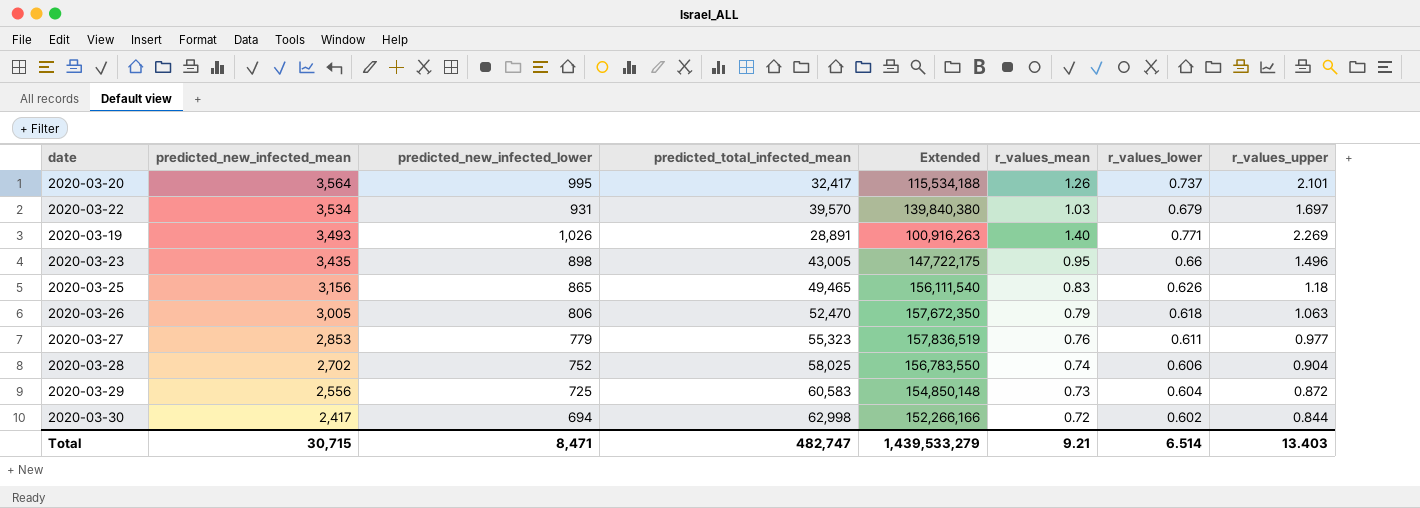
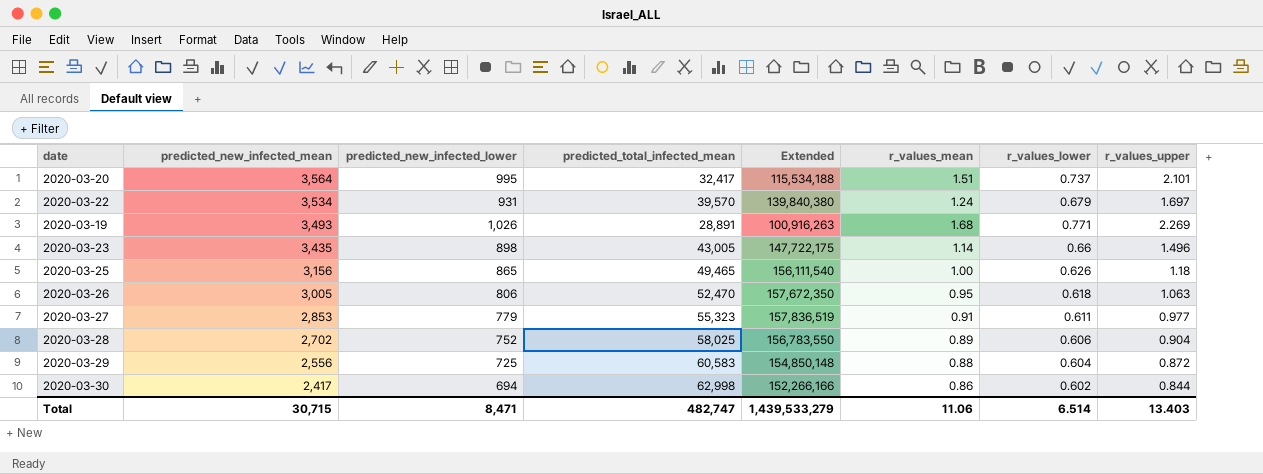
2020-03-20 | r_values_mean: 1.26 -> 1.51
2020-03-22 | r_values_mean: 1.03 -> 1.24
2020-03-19 | r_values_mean: 1.40 -> 1.68
2020-03-23 | r_values_mean: 0.95 -> 1.14
2020-03-25 | r_values_mean: 0.83 -> 1.00
2020-03-26 | r_values_mean: 0.79 -> 0.95
2020-03-27 | r_values_mean: 0.76 -> 0.91
2020-03-28 | r_values_mean: 0.74 -> 0.89
2020-03-29 | r_values_mean: 0.73 -> 0.88
2020-03-30 | r_values_mean: 0.72 -> 0.86
Total | r_values_mean: 9.21 -> 11.06

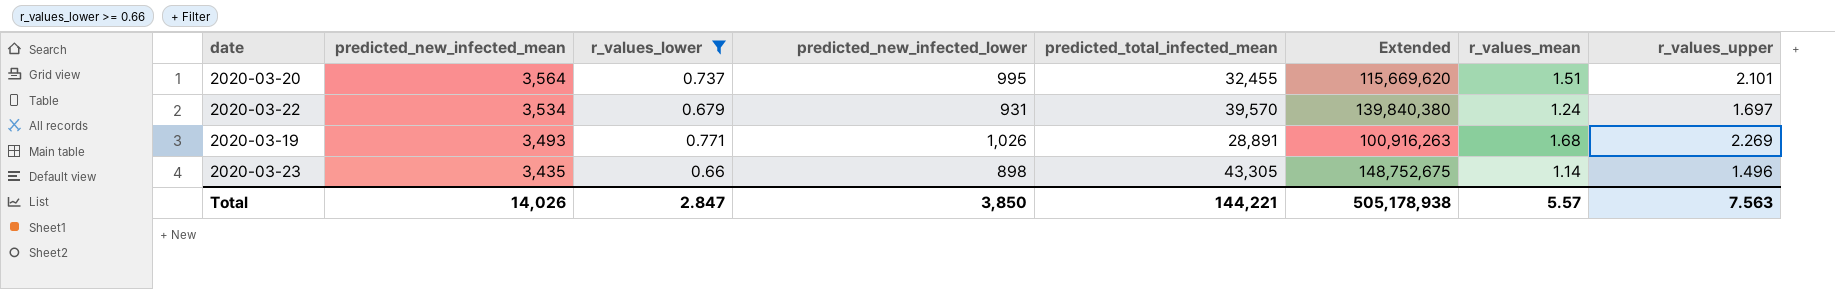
filter: none -> r_values_lower >= 0.66
column r_values_lower | position: 7 -> 3
2020-03-20 | predicted_total_infected_mean: 32,417 -> 32,455
2020-03-20 | Extended: 115,534,188 -> 115,669,620
2020-03-23 | predicted_total_infected_mean: 43,005 -> 43,305
2020-03-23 | Extended: 147,722,175 -> 148,752,675
Total | predicted_new_infected_mean: 30,715 -> 14,026
Total | r_values_lower: 6.514 -> 2.847
Total | predicted_new_infected_lower: 8,471 -> 3,850
Total | predicted_total_infected_mean: 482,747 -> 144,221
Total | Extended: 1,439,533,279 -> 505,178,938
Total | r_values_mean: 11.06 -> 5.57
Total | r_values_upper: 13.403 -> 7.563

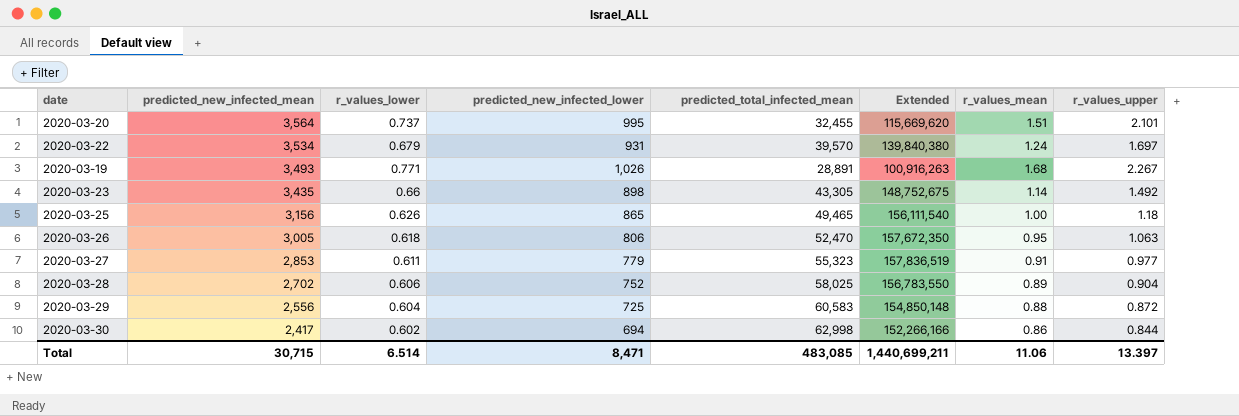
filter: r_values_lower >= 0.66 -> none
2020-03-19 | r_values_upper: 2.269 -> 2.267
2020-03-23 | r_values_upper: 1.496 -> 1.492
Total | predicted_new_infected_mean: 14,026 -> 30,715
Total | r_values_lower: 2.847 -> 6.514
Total | predicted_new_infected_lower: 3,850 -> 8,471
Total | predicted_total_infected_mean: 144,221 -> 483,085
Total | Extended: 505,178,938 -> 1,440,699,211
Total | r_values_mean: 5.57 -> 11.06
Total | r_values_upper: 7.563 -> 13.397

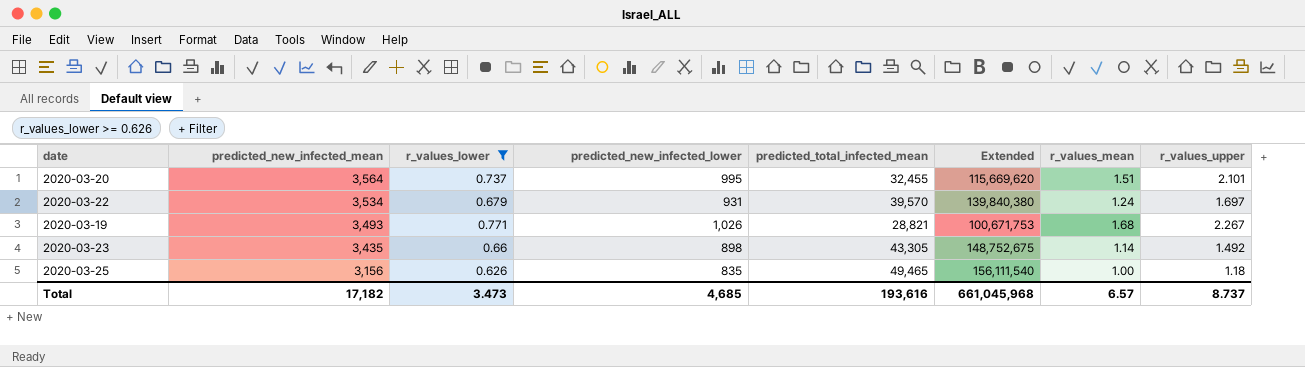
filter: none -> r_values_lower >= 0.626
2020-03-19 | predicted_total_infected_mean: 28,891 -> 28,821
2020-03-19 | Extended: 100,916,263 -> 100,671,753
2020-03-25 | predicted_new_infected_lower: 865 -> 835
Total | predicted_new_infected_mean: 30,715 -> 17,182
Total | r_values_lower: 6.514 -> 3.473
Total | predicted_new_infected_lower: 8,471 -> 4,685
Total | predicted_total_infected_mean: 483,085 -> 193,616
Total | Extended: 1,440,699,211 -> 661,045,968
Total | r_values_mean: 11.06 -> 6.57
Total | r_values_upper: 13.397 -> 8.737

